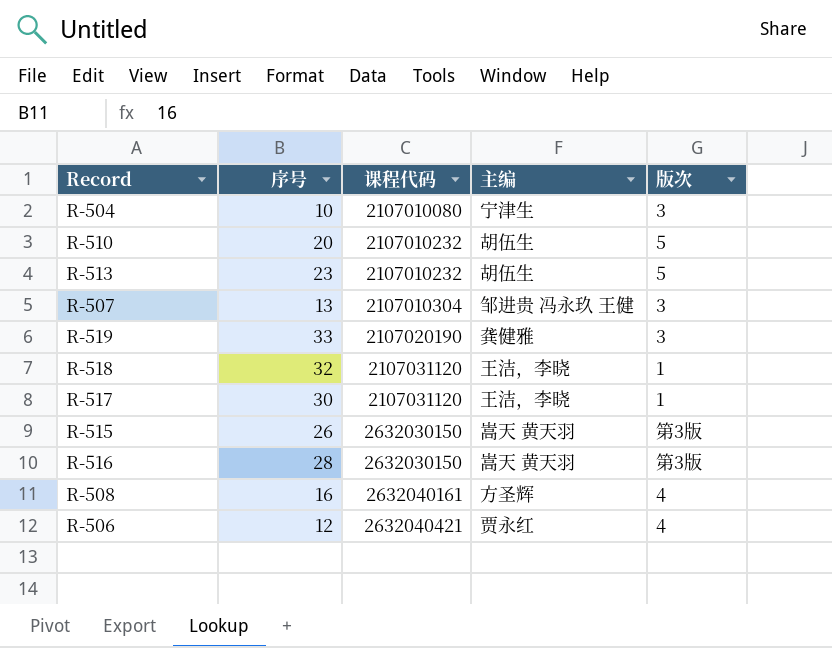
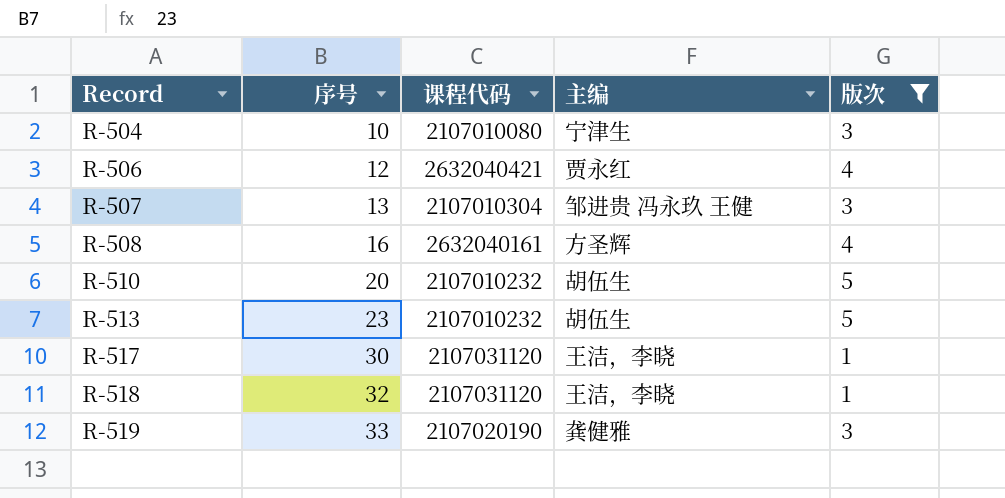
filter: none -> 版次 != 第3版
row order: 课程代码 ascending -> Record ascending

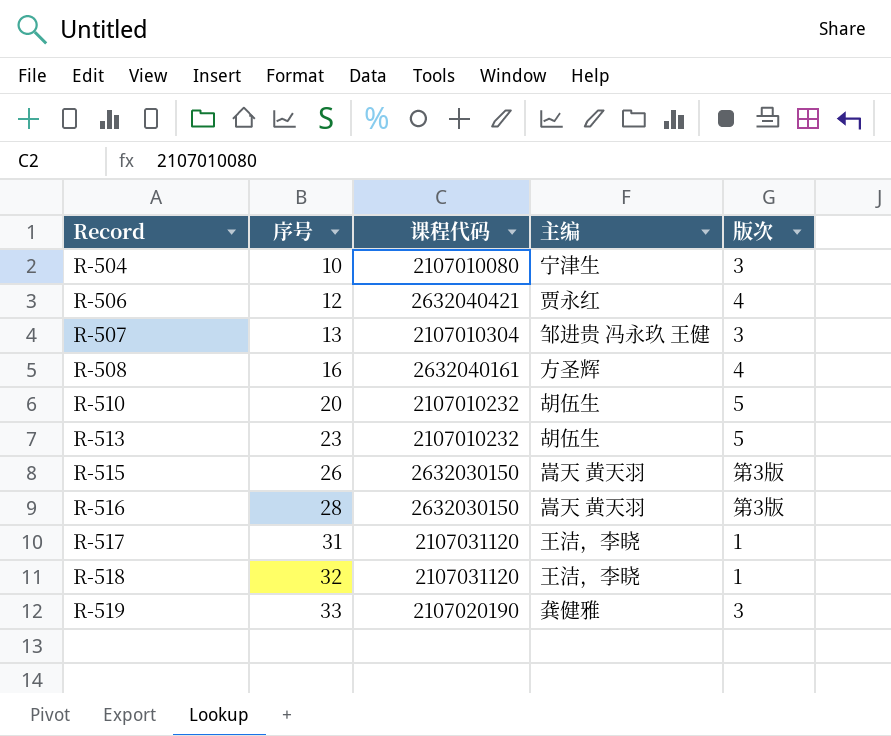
filter: 版次 != 第3版 -> none
R-517 | 序号: 30 -> 31

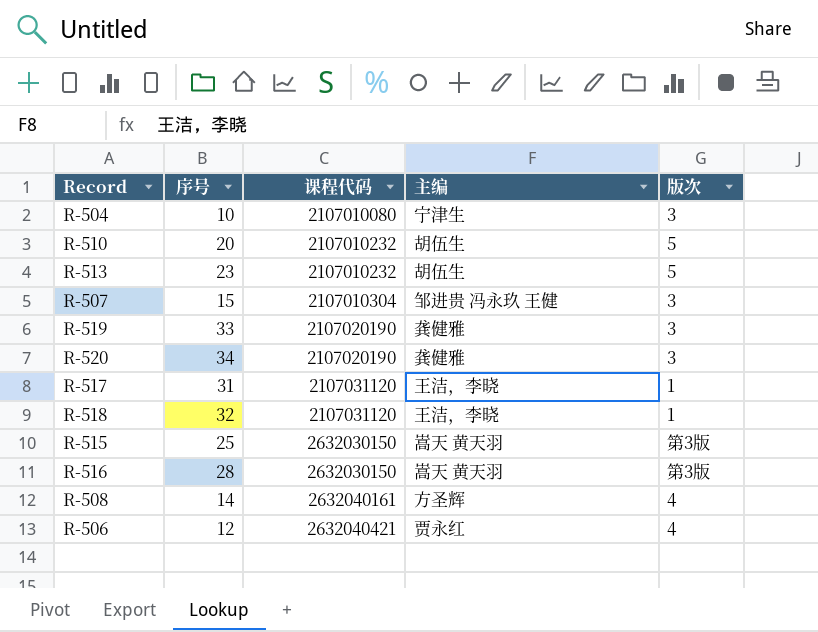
row order: Record ascending -> 课程代码 ascending
R-507 | 序号: 13 -> 15
row R-520: none -> 34 | 2107020190 | 龚健雅 | 3
R-515 | 序号: 26 -> 25
R-508 | 序号: 16 -> 14

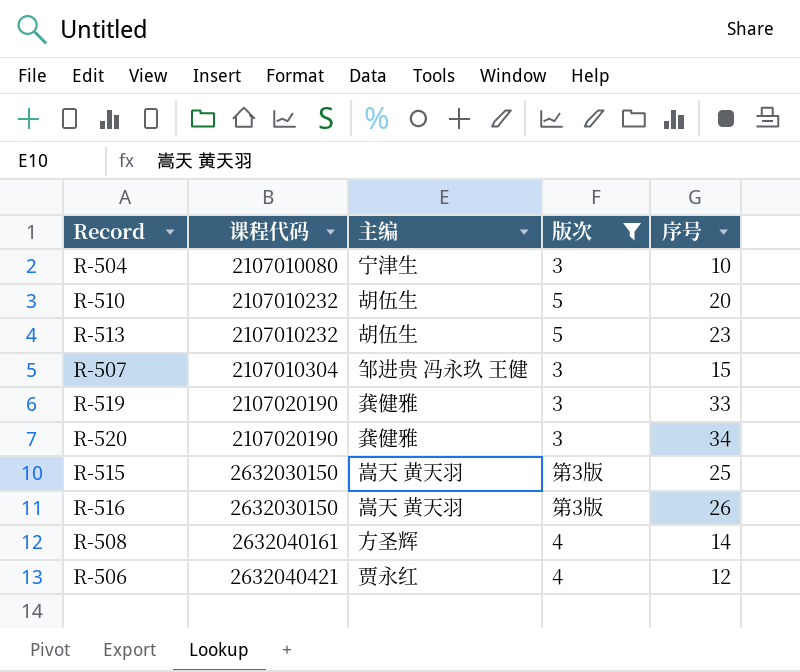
filter: none -> 版次 != 1
column 序号 | position: 2 -> 5
R-516 | 序号: 28 -> 26

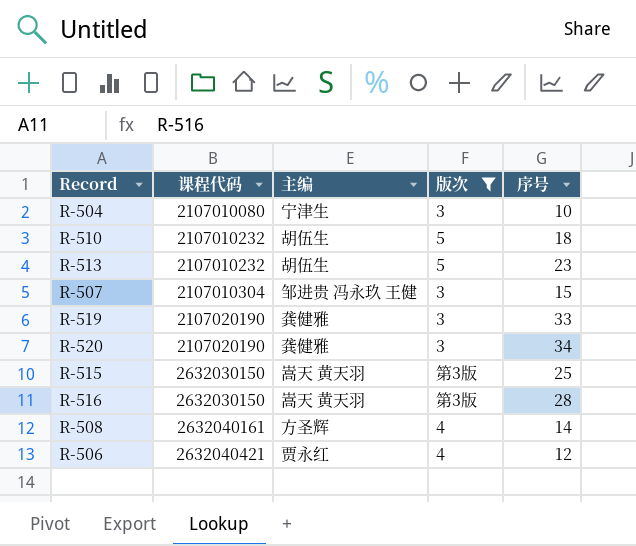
R-510 | 序号: 20 -> 18
R-516 | 序号: 26 -> 28

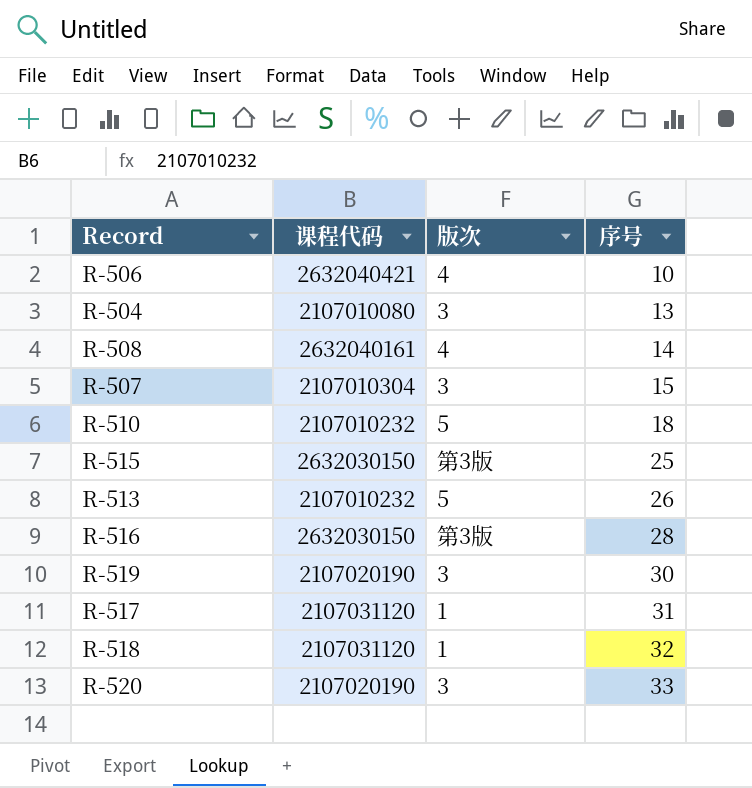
filter: 版次 != 1 -> none
row order: 课程代码 ascending -> 序号 ascending
column 主编 | position: 3 -> none
R-506 | 序号: 12 -> 10
R-504 | 序号: 10 -> 13
R-513 | 序号: 23 -> 26
R-519 | 序号: 33 -> 30
R-520 | 序号: 34 -> 33

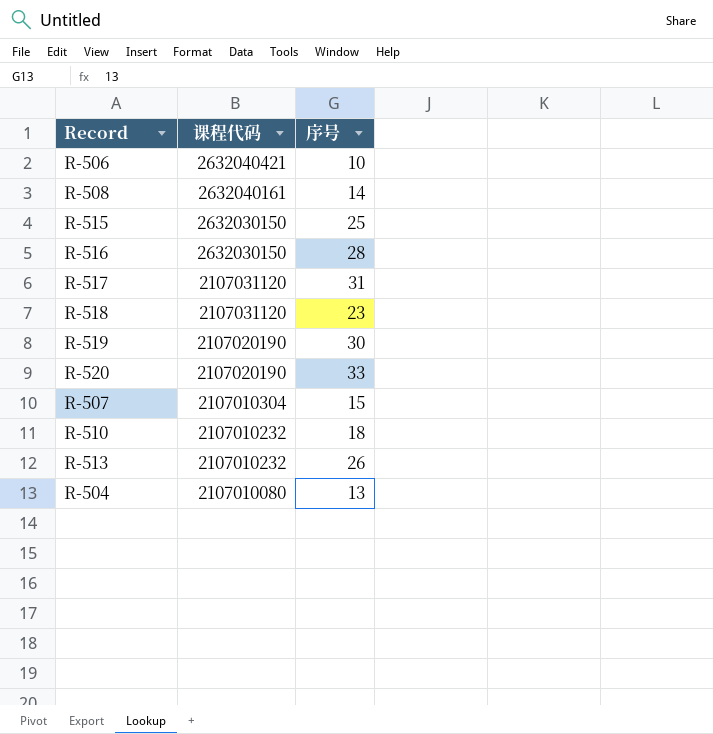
row order: 序号 ascending -> 课程代码 descending
column 版次 | position: 3 -> none
R-518 | 序号: 32 -> 23

